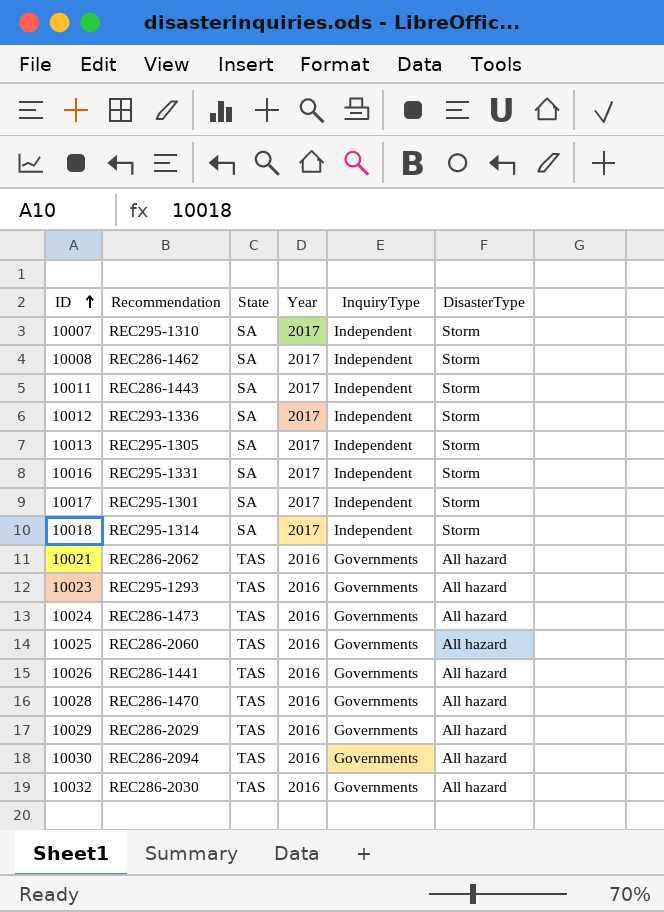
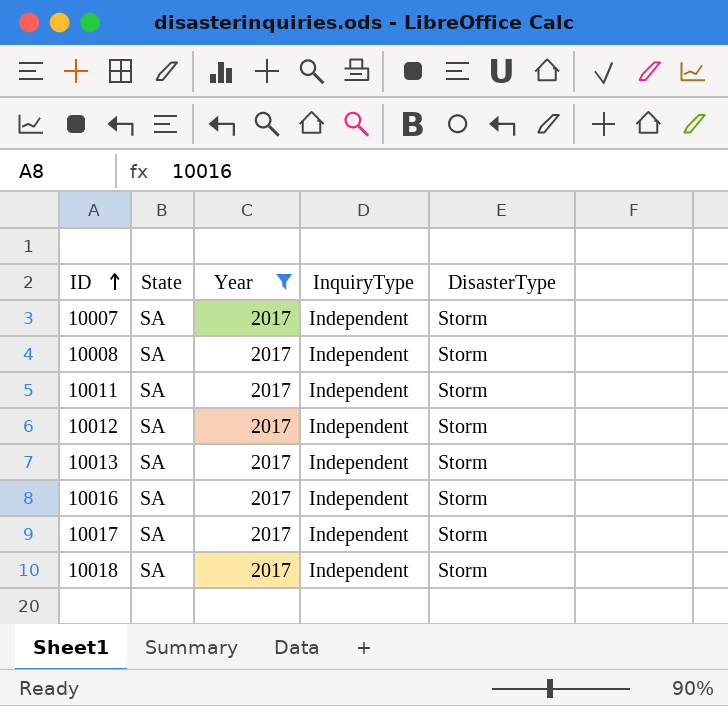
filter: none -> Year = 2017
column Recommendation | position: 2 -> none

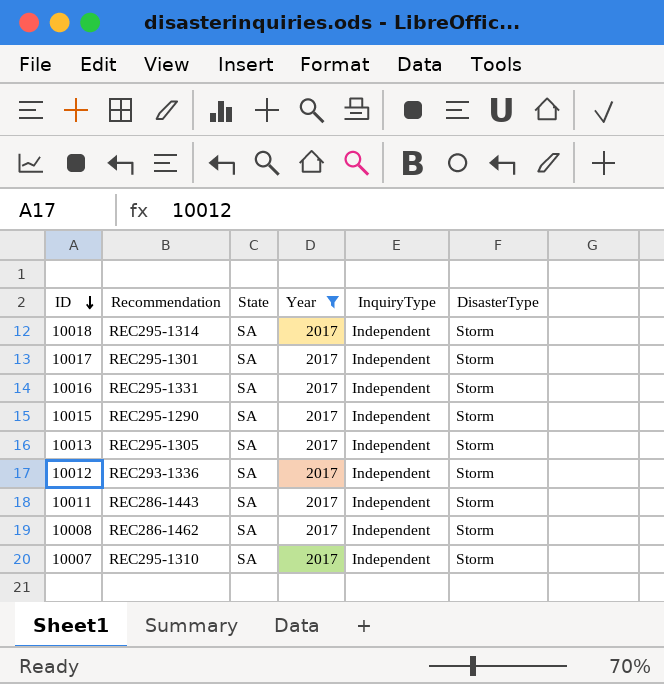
row order: ID ascending -> ID descending
column Recommendation | position: none -> 2
row 10015: none -> REC295-1290 | SA | 2017 | Independent | Storm

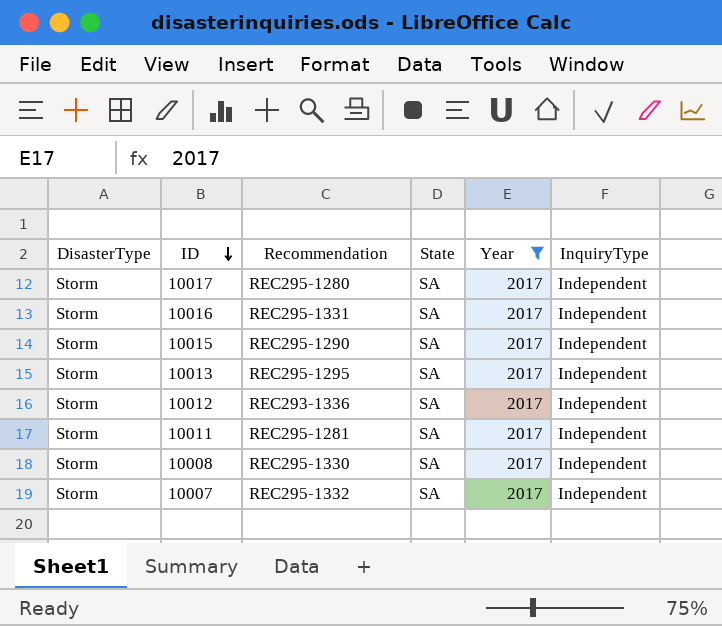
column DisasterType | position: 6 -> 1
row 10018: REC295-1314 | SA | 2017 | Independent | Storm -> none
10017 | Recommendation: REC295-1301 -> REC295-1280
10013 | Recommendation: REC295-1305 -> REC295-1295
10011 | Recommendation: REC286-1443 -> REC295-1281
10008 | Recommendation: REC286-1462 -> REC295-1330
10007 | Recommendation: REC295-1310 -> REC295-1332

